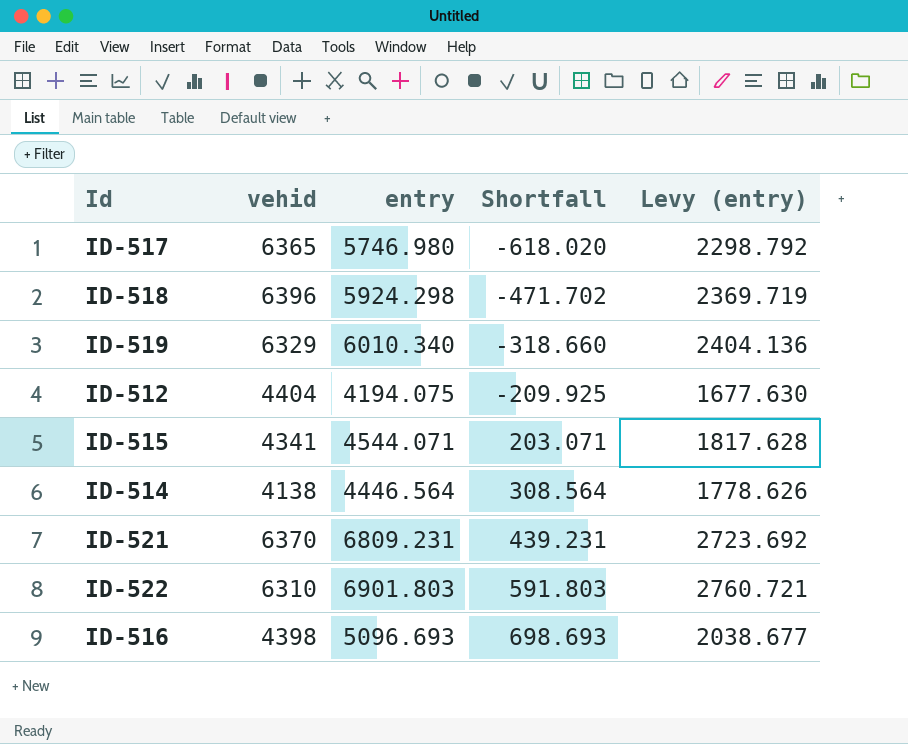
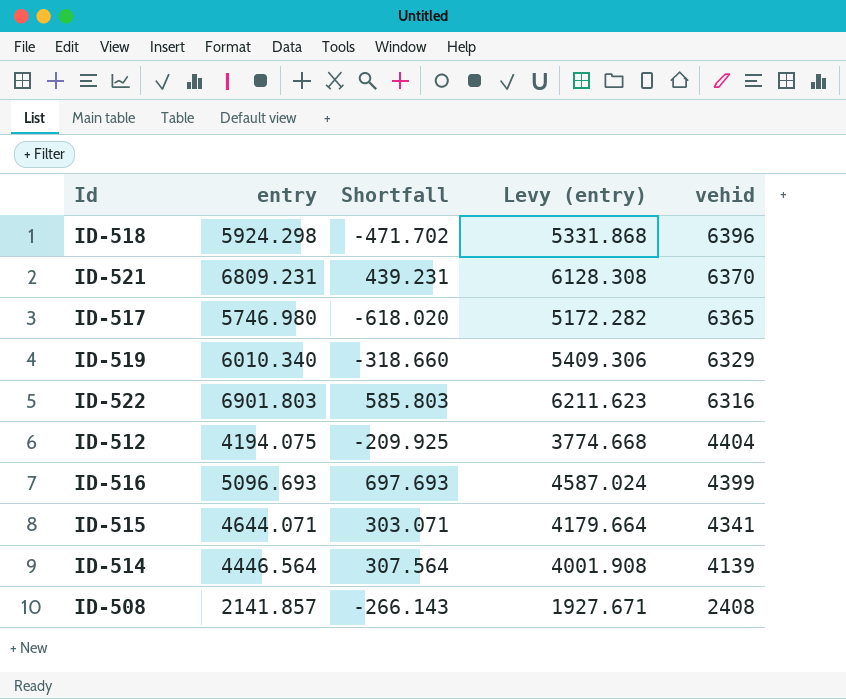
row order: Shortfall ascending -> vehid descending
column Levy (entry) | formula: [entry] * 0.4 -> [entry] * 0.9
column vehid | position: 2 -> 5
ID-522 | Shortfall: 591.803 -> 585.803
ID-522 | vehid: 6310 -> 6316
ID-516 | Shortfall: 698.693 -> 697.693
ID-516 | vehid: 4398 -> 4399
ID-515 | entry: 4544.071 -> 4644.071
ID-515 | Shortfall: 203.071 -> 303.071
ID-514 | Shortfall: 308.564 -> 307.564
ID-514 | vehid: 4138 -> 4139
row ID-508: none -> 2141.857 | -266.143 | 1927.671 | 2408

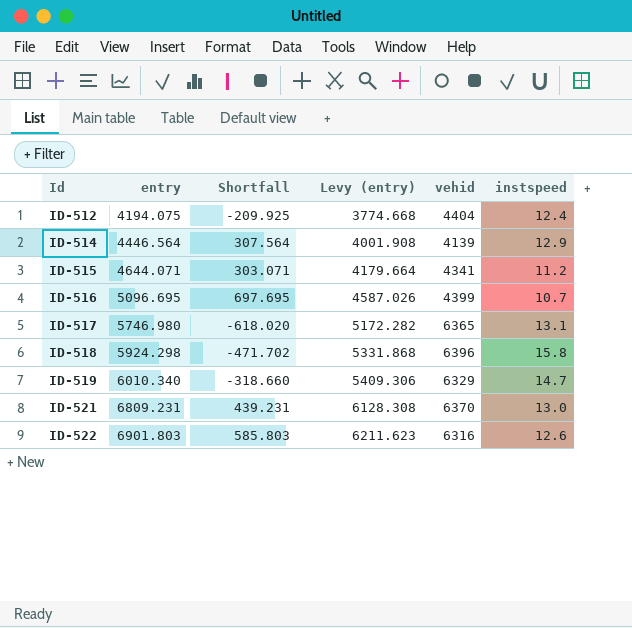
row order: vehid descending -> Id ascending
column instspeed | position: none -> 6
row ID-508: 2141.857 | -266.143 | 1927.671 | 2408 -> none
ID-516 | entry: 5096.693 -> 5096.695
ID-516 | Shortfall: 697.693 -> 697.695
ID-516 | Levy (entry): 4587.024 -> 4587.026

